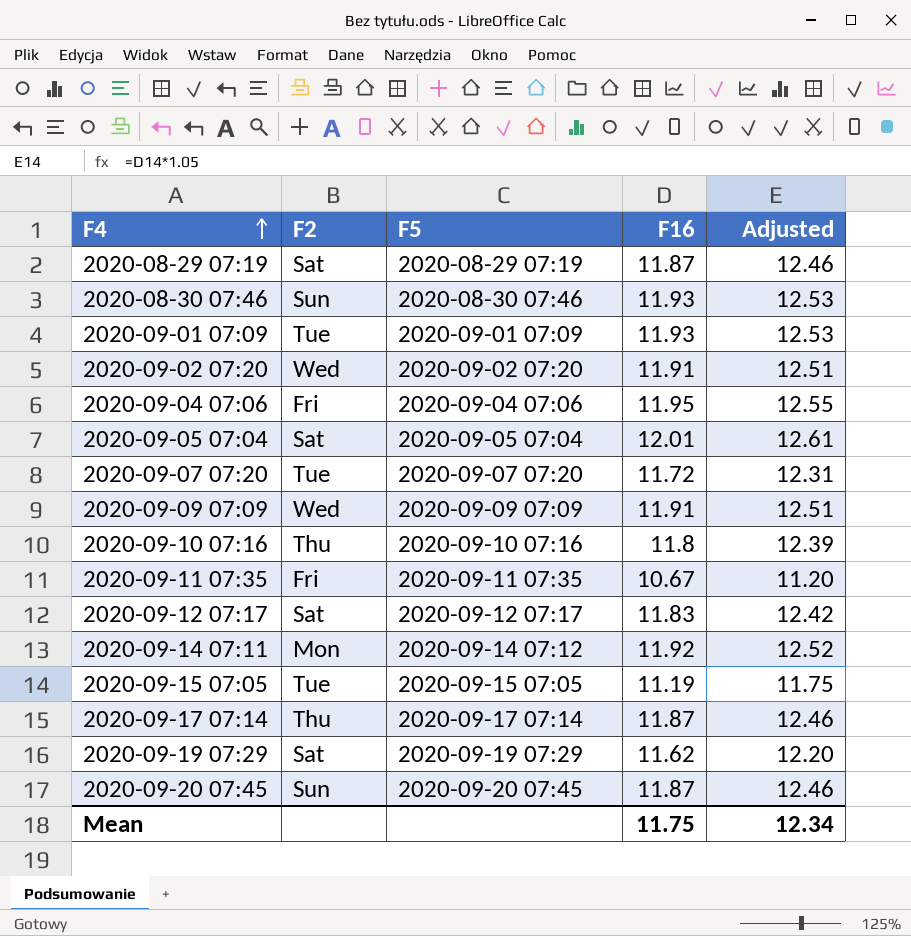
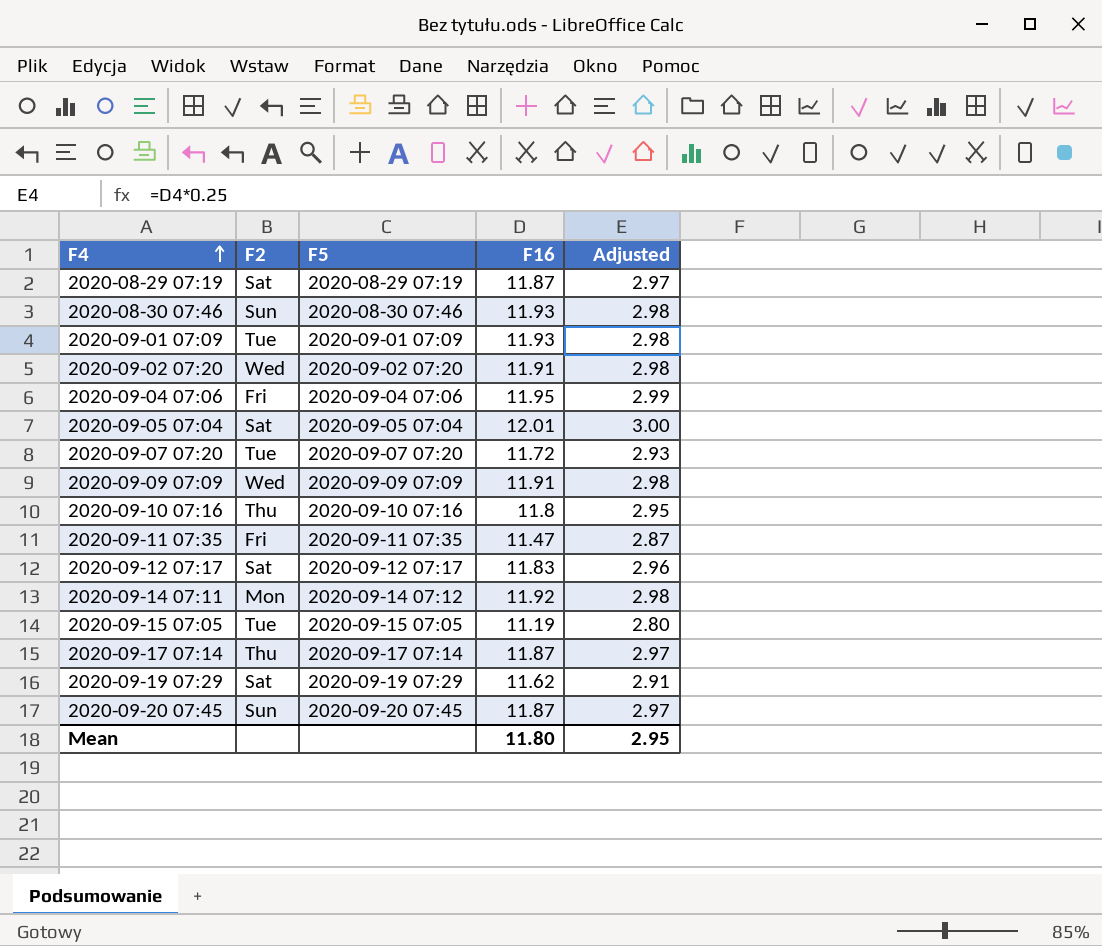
column Adjusted | formula: [F16] * 1.05 -> [F16] * 0.25
2020-09-11 07:35 | F16: 10.67 -> 11.47
Mean | F16: 11.75 -> 11.80
Mean | Adjusted: 12.34 -> 2.95

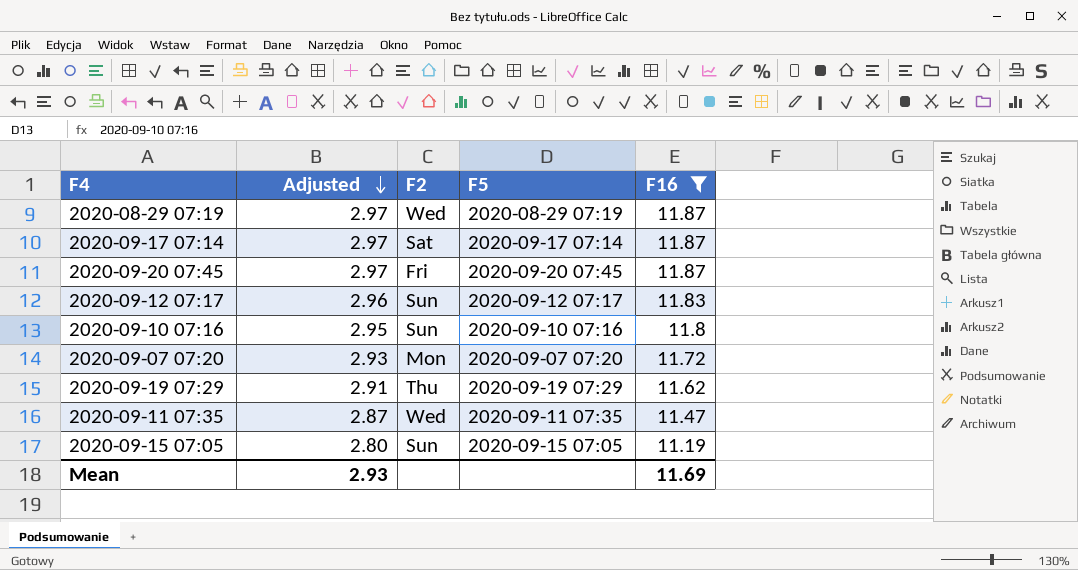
filter: none -> F16 <= 11.87
row order: F4 ascending -> Adjusted descending
column Adjusted | position: 5 -> 2
2020-08-29 07:19 | F2: Sat -> Wed
2020-09-17 07:14 | F2: Thu -> Sat
2020-09-20 07:45 | F2: Sun -> Fri
2020-09-12 07:17 | F2: Sat -> Sun
2020-09-10 07:16 | F2: Thu -> Sun
2020-09-07 07:20 | F2: Tue -> Mon
2020-09-19 07:29 | F2: Sat -> Thu
2020-09-11 07:35 | F2: Fri -> Wed
2020-09-15 07:05 | F2: Tue -> Sun
Mean | Adjusted: 2.95 -> 2.93
Mean | F16: 11.80 -> 11.69

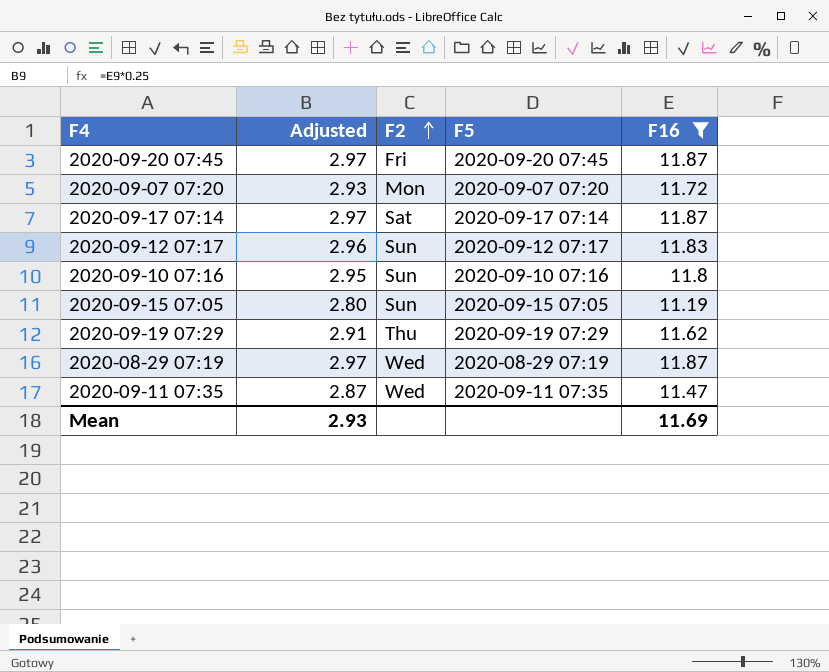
row order: Adjusted descending -> F2 ascending

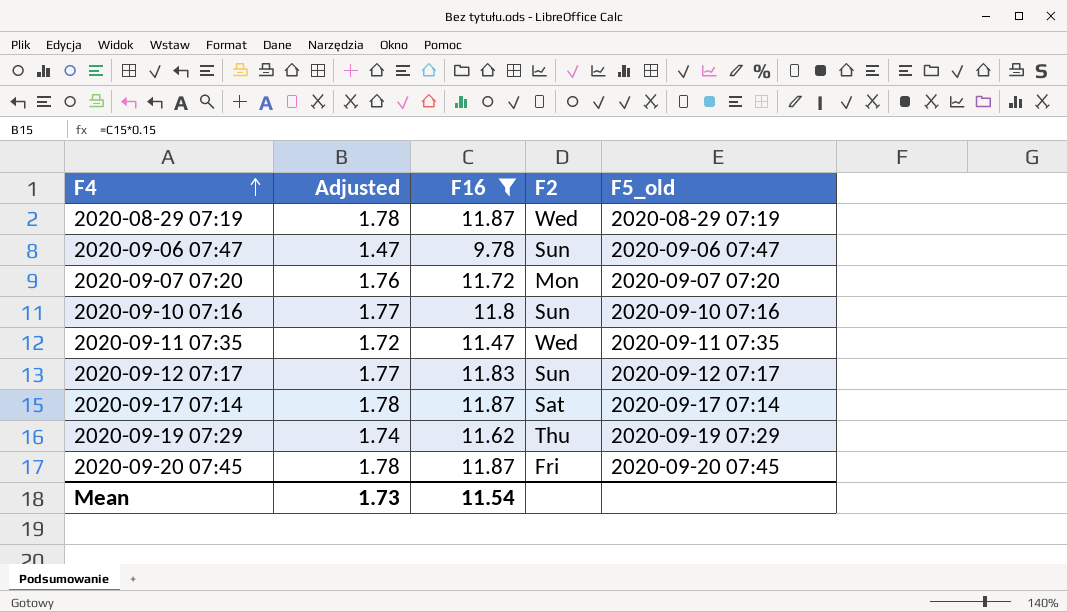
row order: F2 ascending -> F4 ascending
column Adjusted | formula: [F16] * 0.25 -> [F16] * 0.15
column F16 | position: 5 -> 3
column name: F5 -> F5_old
row 2020-09-15 07:05: 2.80 | Sun | 2020-09-15 07:05 | 11.19 -> none
row 2020-09-06 07:47: none -> 1.47 | 9.78 | Sun | 2020-09-06 07:47
Mean | Adjusted: 2.93 -> 1.73
Mean | F16: 11.69 -> 11.54

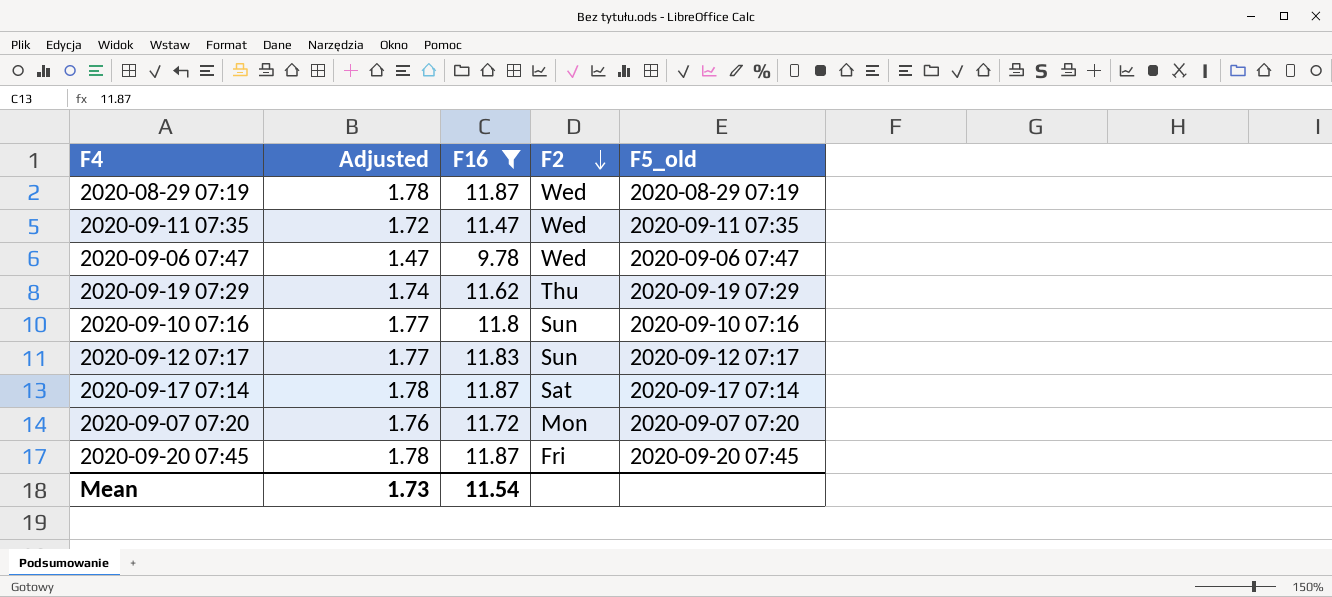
row order: F4 ascending -> F2 descending
2020-09-06 07:47 | F2: Sun -> Wed

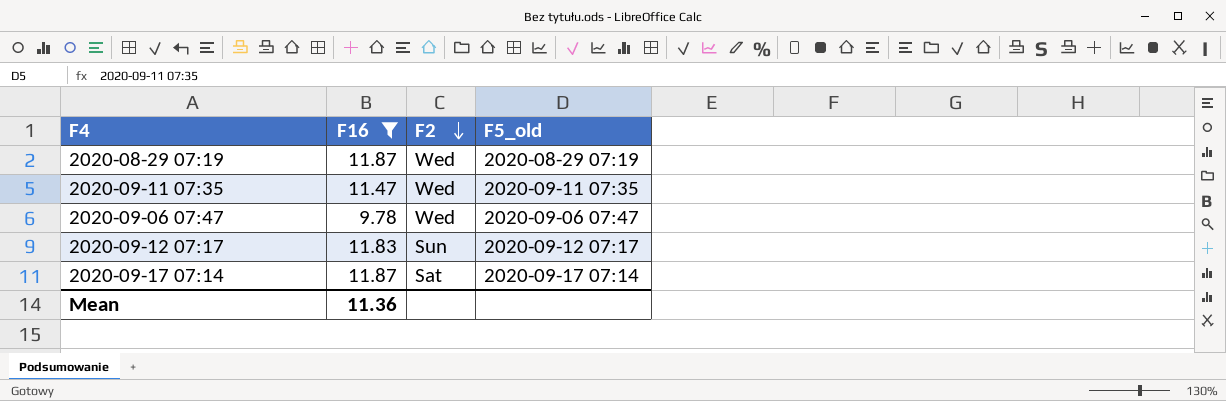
column Adjusted | formula: [F16] * 0.15 -> none
row 2020-09-19 07:29: 1.74 | 11.62 | Thu | 2020-09-19 07:29 -> none
row 2020-09-10 07:16: 1.77 | 11.8 | Sun | 2020-09-10 07:16 -> none
row 2020-09-07 07:20: 1.76 | 11.72 | Mon | 2020-09-07 07:20 -> none
row 2020-09-20 07:45: 1.78 | 11.87 | Fri | 2020-09-20 07:45 -> none
Mean | F16: 11.54 -> 11.36

